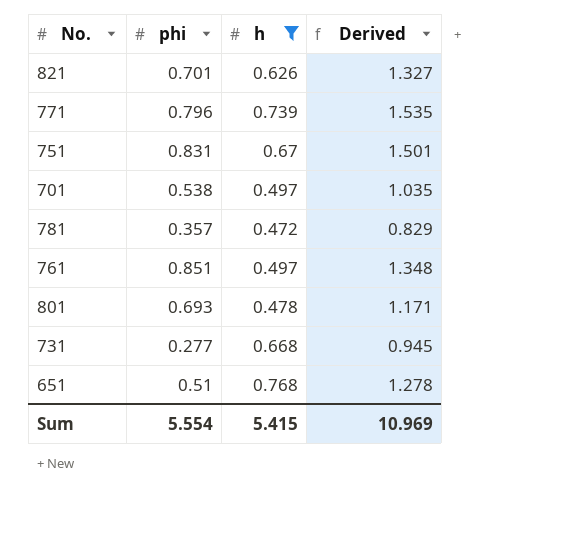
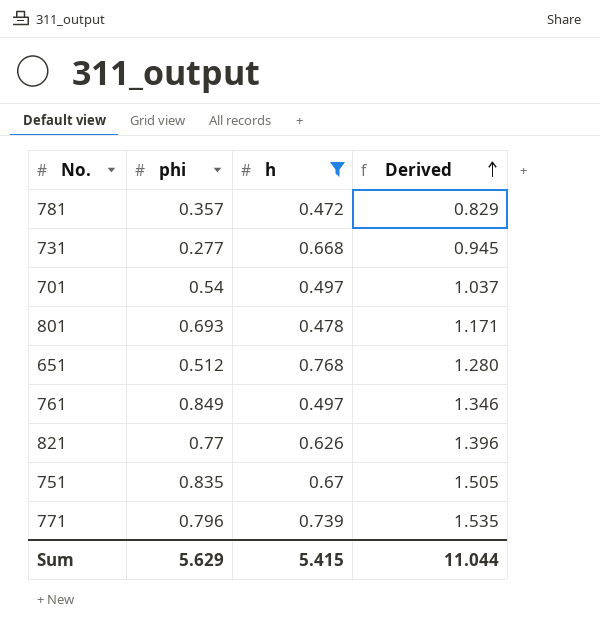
row order: none -> Derived ascending
701 | phi: 0.538 -> 0.54
701 | Derived: 1.035 -> 1.037
651 | phi: 0.51 -> 0.512
651 | Derived: 1.278 -> 1.280
761 | phi: 0.851 -> 0.849
761 | Derived: 1.348 -> 1.346
821 | phi: 0.701 -> 0.77
821 | Derived: 1.327 -> 1.396
751 | phi: 0.831 -> 0.835
751 | Derived: 1.501 -> 1.505
Sum | phi: 5.554 -> 5.629
Sum | Derived: 10.969 -> 11.044

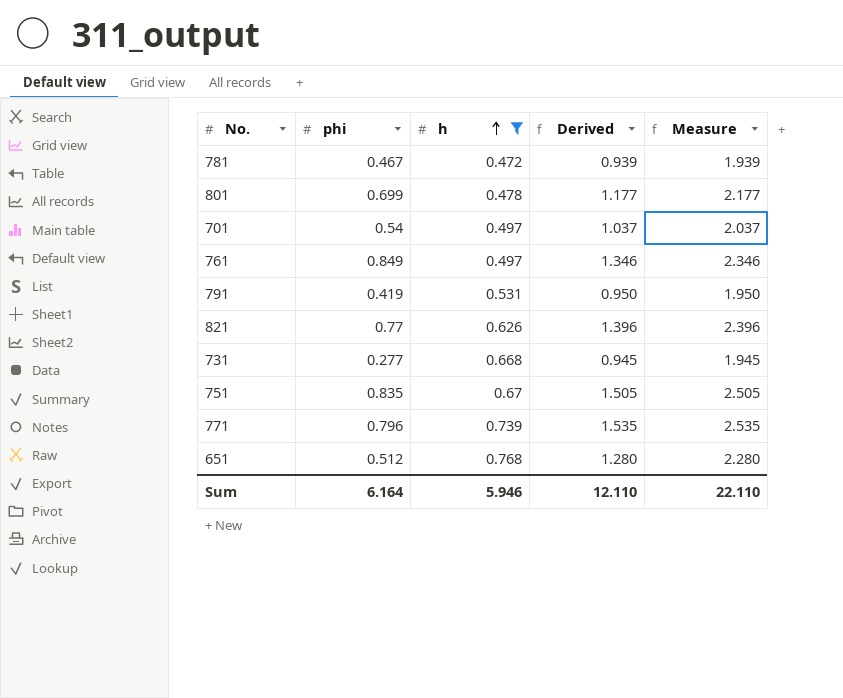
row order: Derived ascending -> h ascending
column Measure | formula: none -> [Derived] + 1
781 | phi: 0.357 -> 0.467
781 | Derived: 0.829 -> 0.939
801 | phi: 0.693 -> 0.699
801 | Derived: 1.171 -> 1.177
row 791: none -> 0.419 | 0.531 | 0.950 | 1.950
Sum | phi: 5.629 -> 6.164
Sum | h: 5.415 -> 5.946
Sum | Derived: 11.044 -> 12.110

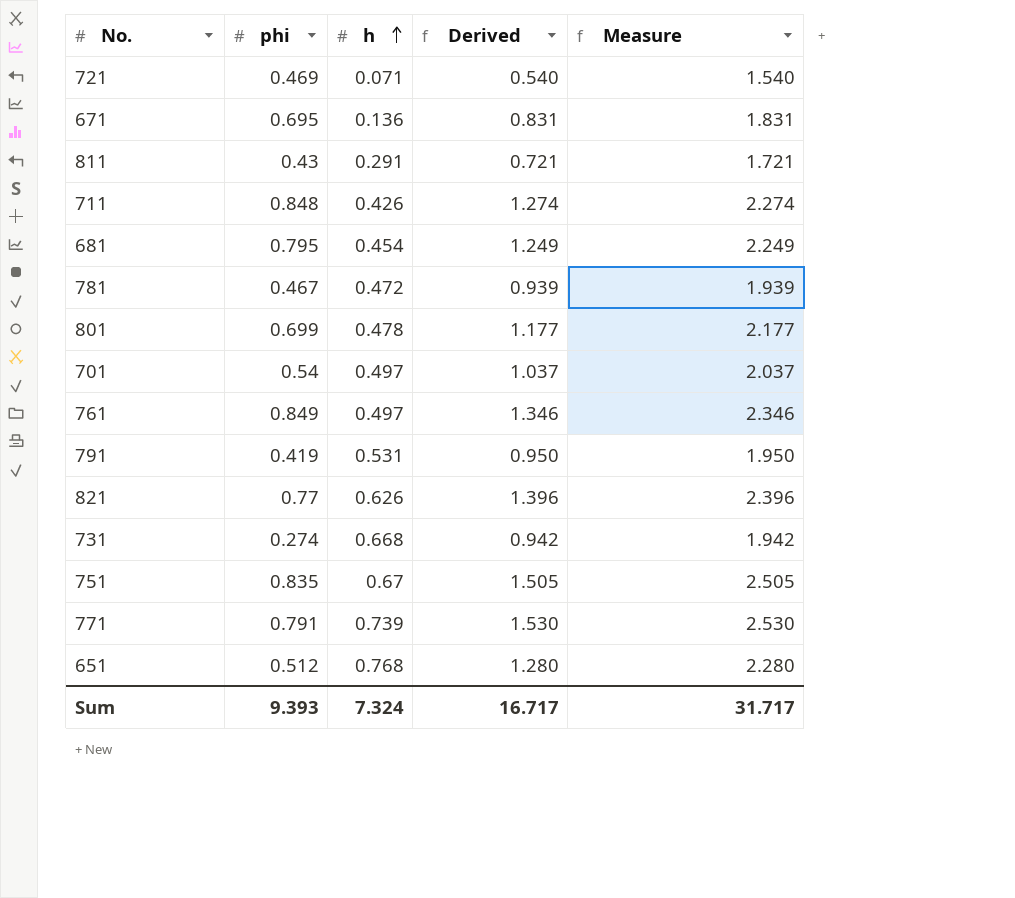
filter: h >= 0.472 -> none
731 | phi: 0.277 -> 0.274
731 | Derived: 0.945 -> 0.942
731 | Measure: 1.945 -> 1.942
771 | phi: 0.796 -> 0.791
771 | Derived: 1.535 -> 1.530
771 | Measure: 2.535 -> 2.530
Sum | phi: 6.164 -> 9.393
Sum | h: 5.946 -> 7.324
Sum | Derived: 12.110 -> 16.717
Sum | Measure: 22.110 -> 31.717

